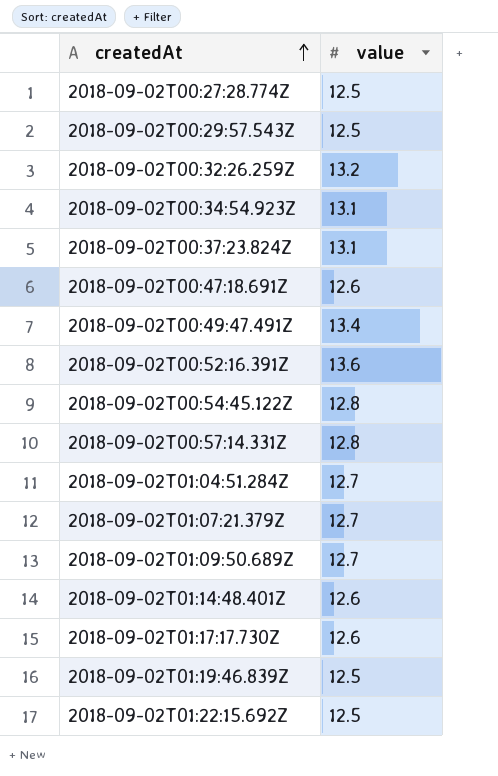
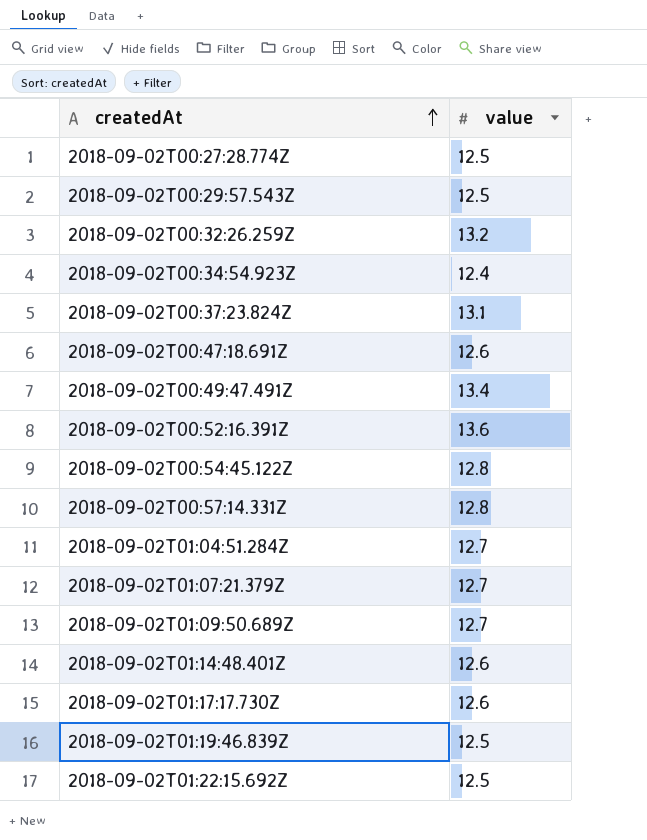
2018-09-02T00:34:54.923Z | value: 13.1 -> 12.4

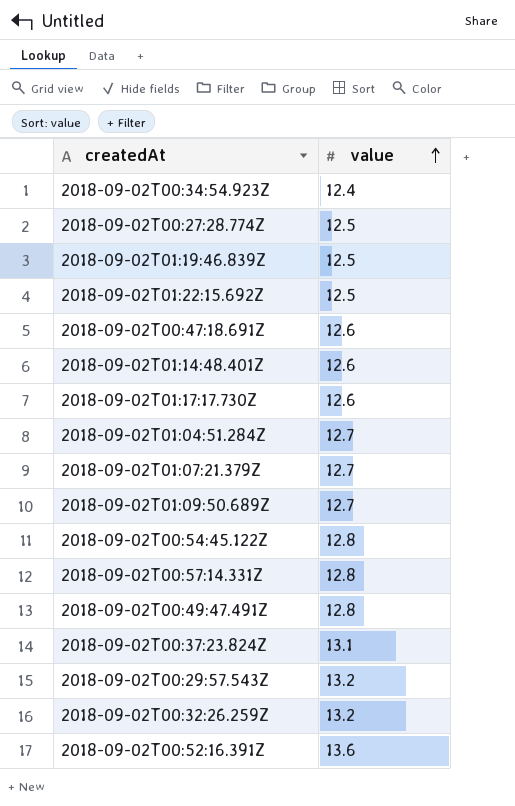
row order: createdAt ascending -> value ascending
2018-09-02T00:49:47.491Z | value: 13.4 -> 12.8
2018-09-02T00:29:57.543Z | value: 12.5 -> 13.2

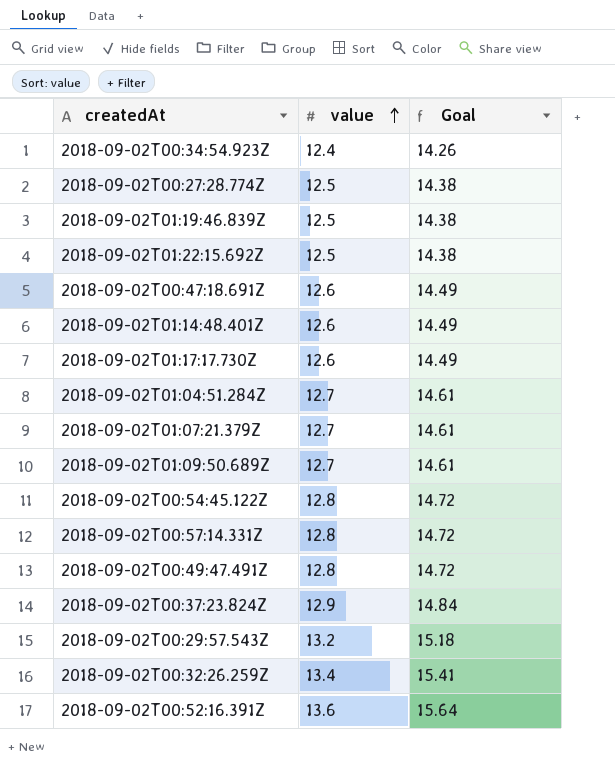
column Goal | formula: none -> [value] * 1.15
2018-09-02T00:37:23.824Z | value: 13.1 -> 12.9
2018-09-02T00:32:26.259Z | value: 13.2 -> 13.4

